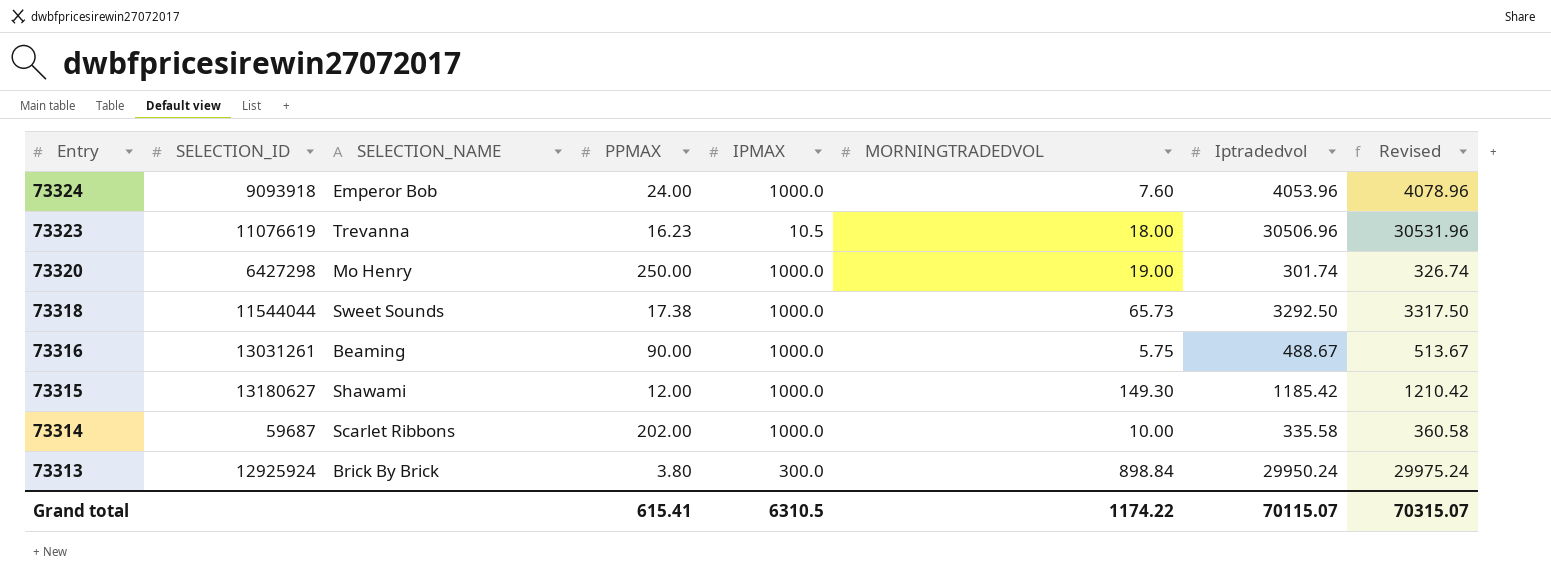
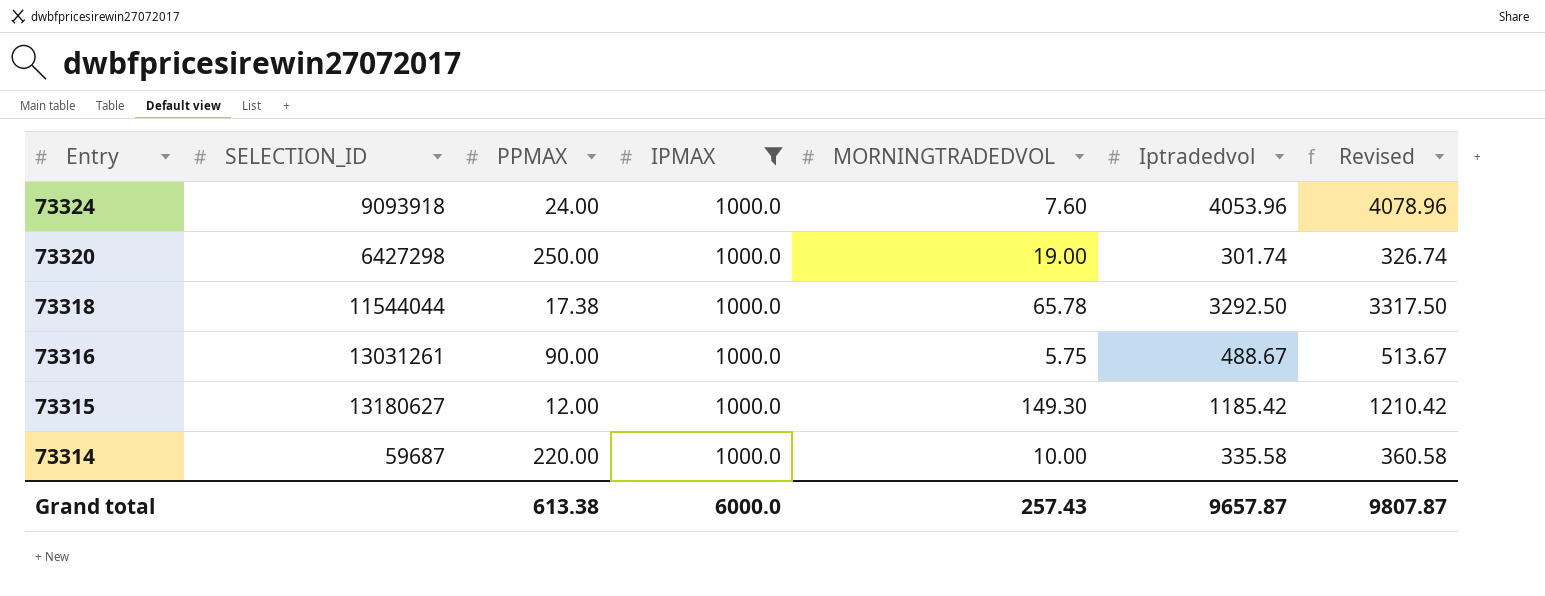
filter: none -> IPMAX = 1000.0
column SELECTION_NAME | position: 3 -> none
73318 | MORNINGTRADEDVOL: 65.73 -> 65.78
73314 | PPMAX: 202.00 -> 220.00
Grand total | PPMAX: 615.41 -> 613.38
Grand total | IPMAX: 6310.5 -> 6000.0
Grand total | MORNINGTRADEDVOL: 1174.22 -> 257.43
Grand total | Iptradedvol: 70115.07 -> 9657.87
Grand total | Revised: 70315.07 -> 9807.87

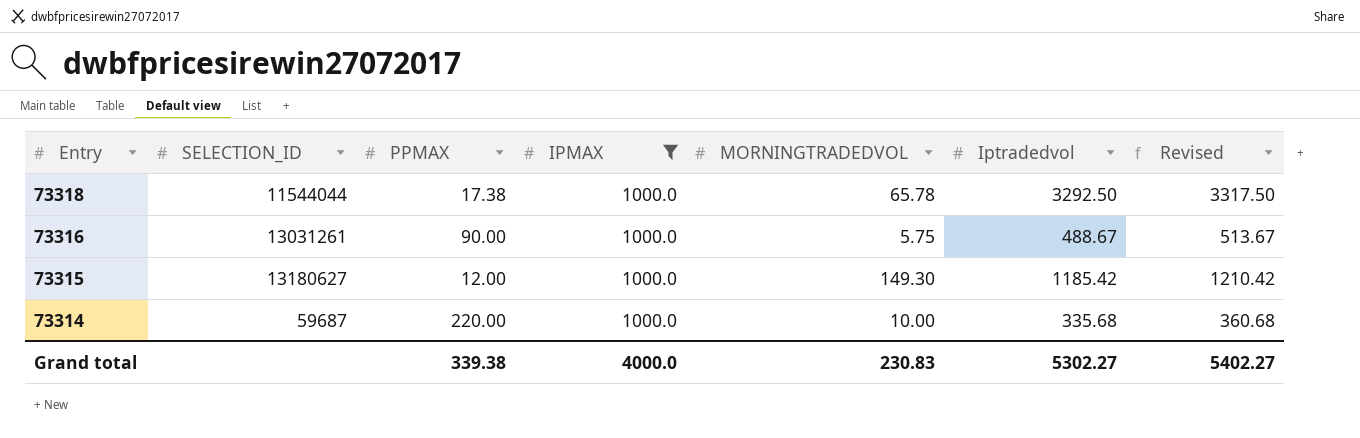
row 73324: 9093918 | 24.00 | 1000.0 | 7.60 | 4053.96 | 4078.96 -> none
row 73320: 6427298 | 250.00 | 1000.0 | 19.00 | 301.74 | 326.74 -> none
73314 | Iptradedvol: 335.58 -> 335.68
73314 | Revised: 360.58 -> 360.68
Grand total | PPMAX: 613.38 -> 339.38
Grand total | IPMAX: 6000.0 -> 4000.0
Grand total | MORNINGTRADEDVOL: 257.43 -> 230.83
Grand total | Iptradedvol: 9657.87 -> 5302.27
Grand total | Revised: 9807.87 -> 5402.27

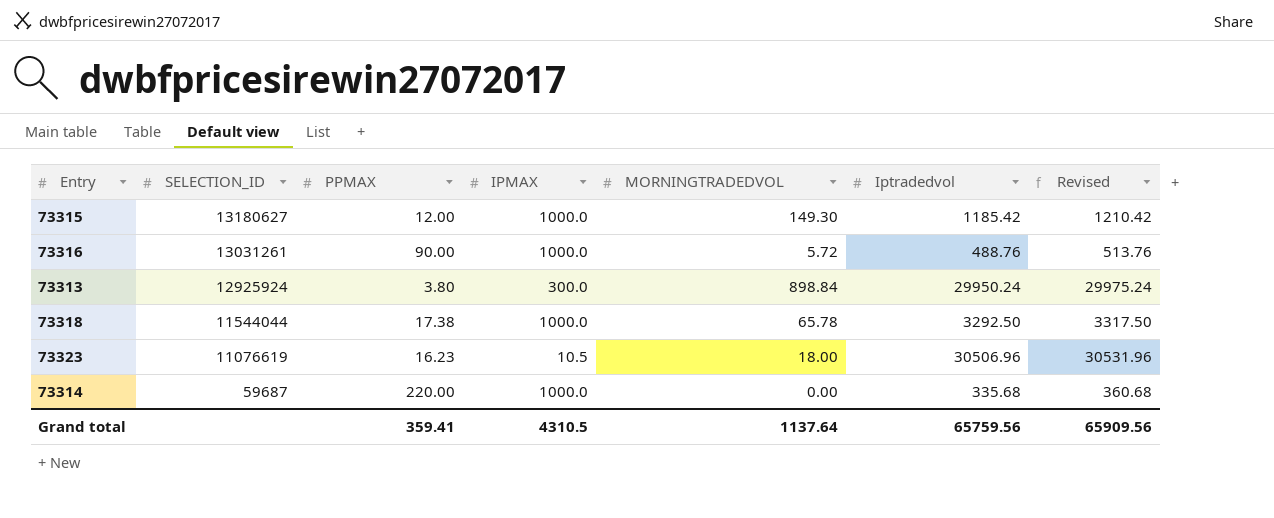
filter: IPMAX = 1000.0 -> none
row order: Entry descending -> SELECTION_ID descending
73316 | MORNINGTRADEDVOL: 5.75 -> 5.72
73316 | Iptradedvol: 488.67 -> 488.76
73316 | Revised: 513.67 -> 513.76
73314 | MORNINGTRADEDVOL: 10.00 -> 0.00
Grand total | PPMAX: 339.38 -> 359.41
Grand total | IPMAX: 4000.0 -> 4310.5
Grand total | MORNINGTRADEDVOL: 230.83 -> 1137.64
Grand total | Iptradedvol: 5302.27 -> 65759.56
Grand total | Revised: 5402.27 -> 65909.56

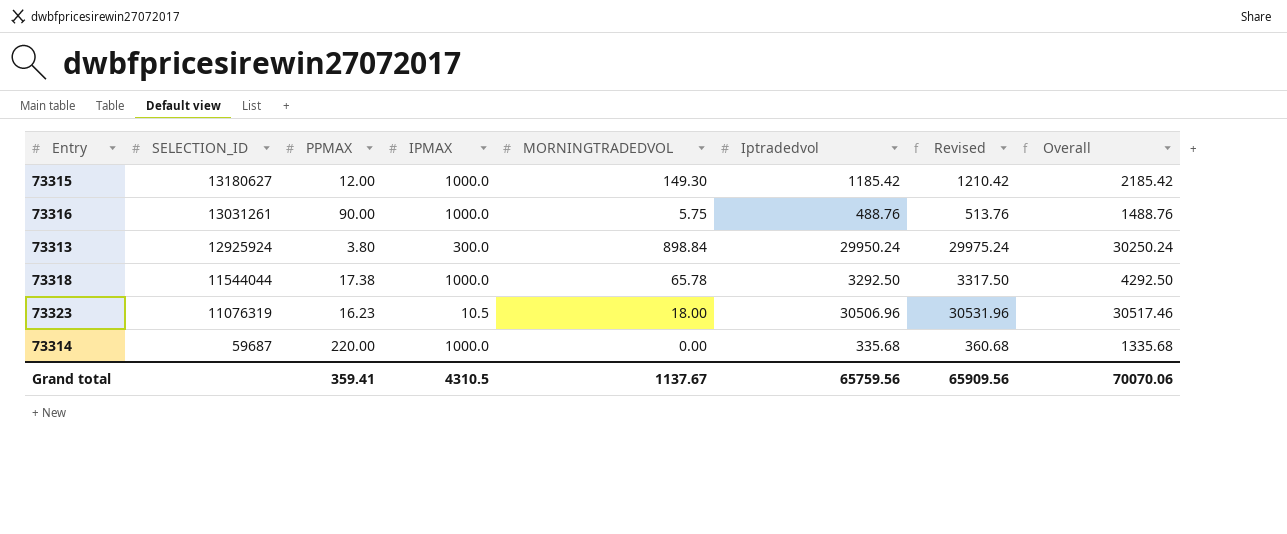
column Overall | formula: none -> [IPMAX] + [Iptradedvol]
73316 | MORNINGTRADEDVOL: 5.72 -> 5.75
73323 | SELECTION_ID: 11076619 -> 11076319
Grand total | MORNINGTRADEDVOL: 1137.64 -> 1137.67

